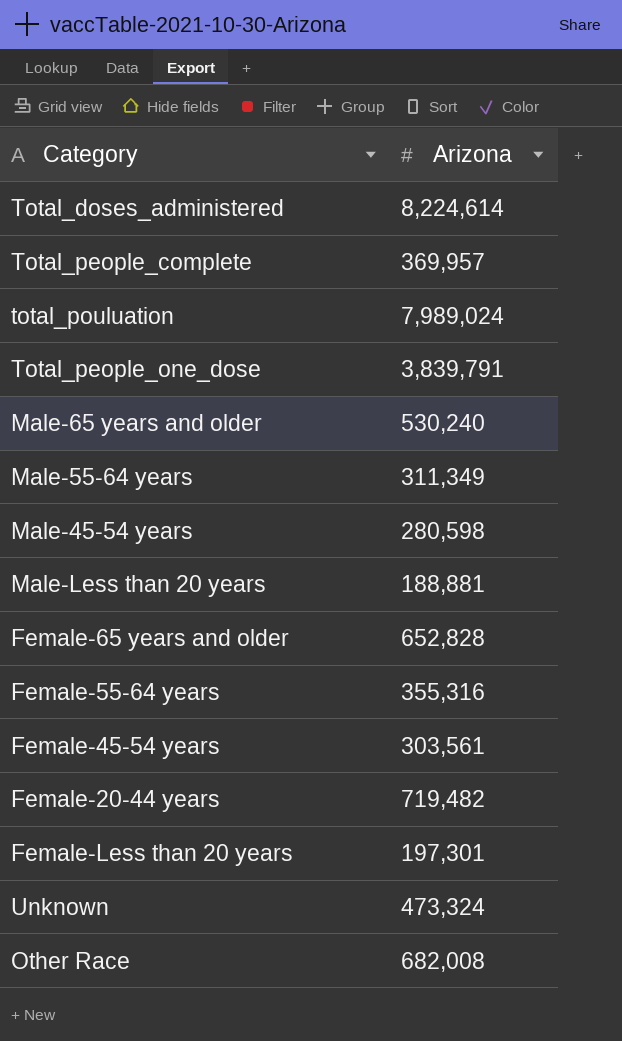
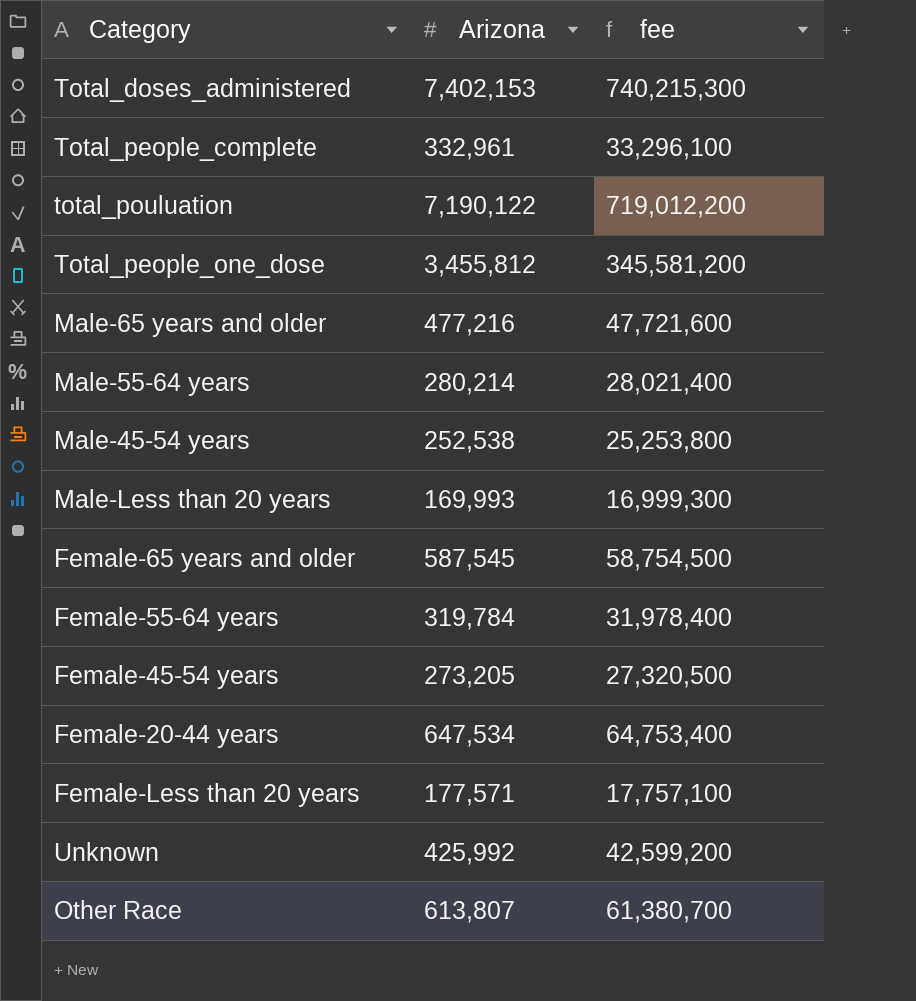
column fee | formula: none -> [Arizona] * 100
Total_doses_administered | Arizona: 8,224,614 -> 7,402,153
Total_people_complete | Arizona: 369,957 -> 332,961
total_pouluation | Arizona: 7,989,024 -> 7,190,122
Total_people_one_dose | Arizona: 3,839,791 -> 3,455,812
Male-65 years and older | Arizona: 530,240 -> 477,216
Male-55-64 years | Arizona: 311,349 -> 280,214
Male-45-54 years | Arizona: 280,598 -> 252,538
Male-Less than 20 years | Arizona: 188,881 -> 169,993
Female-65 years and older | Arizona: 652,828 -> 587,545
Female-55-64 years | Arizona: 355,316 -> 319,784
Female-45-54 years | Arizona: 303,561 -> 273,205
Female-20-44 years | Arizona: 719,482 -> 647,534
Female-Less than 20 years | Arizona: 197,301 -> 177,571
Unknown | Arizona: 473,324 -> 425,992
Other Race | Arizona: 682,008 -> 613,807

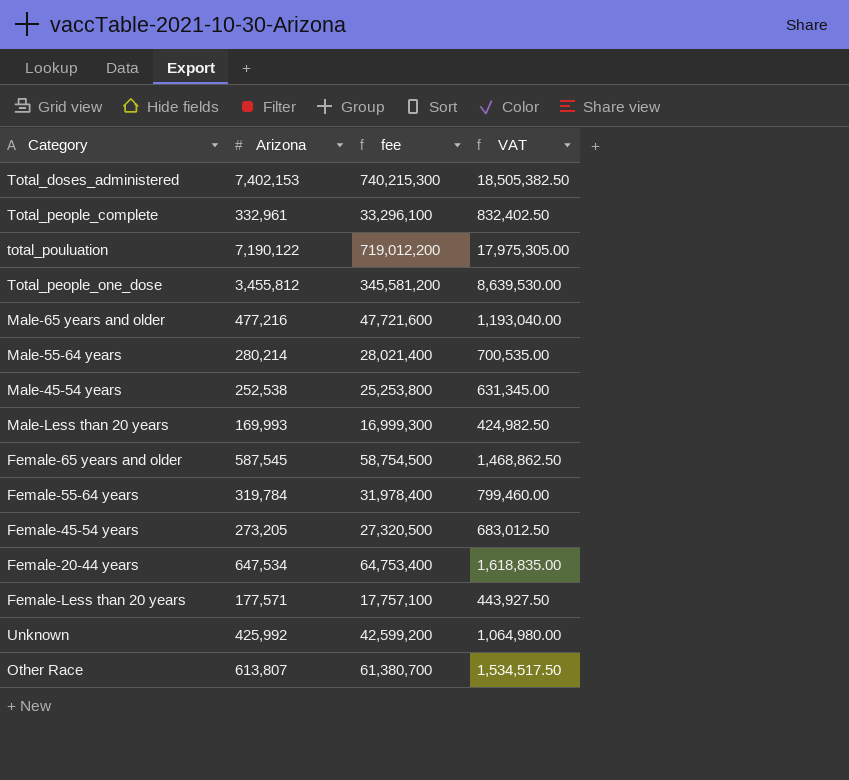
column VAT | formula: none -> [Arizona] * 2.5

